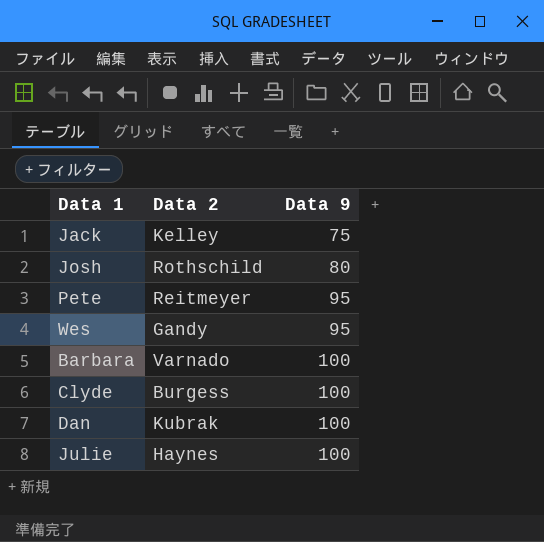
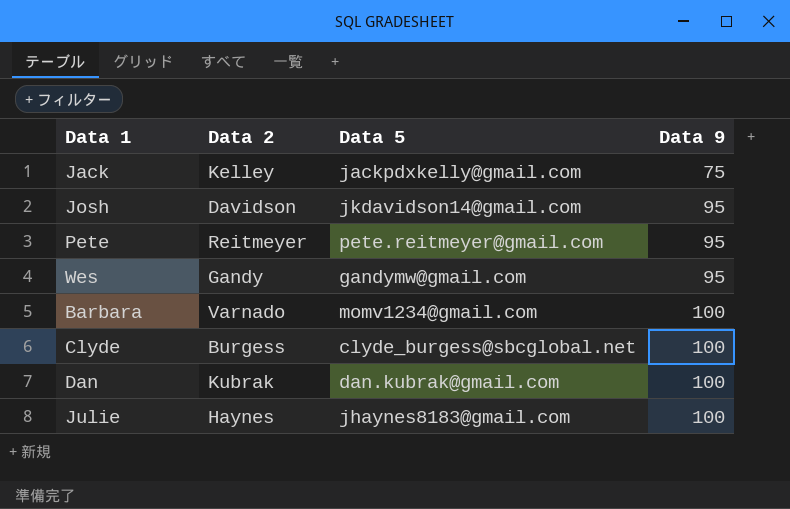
column Data 5 | position: none -> 3
Josh | Data 2: Rothschild -> Davidson
Josh | Data 9: 80 -> 95

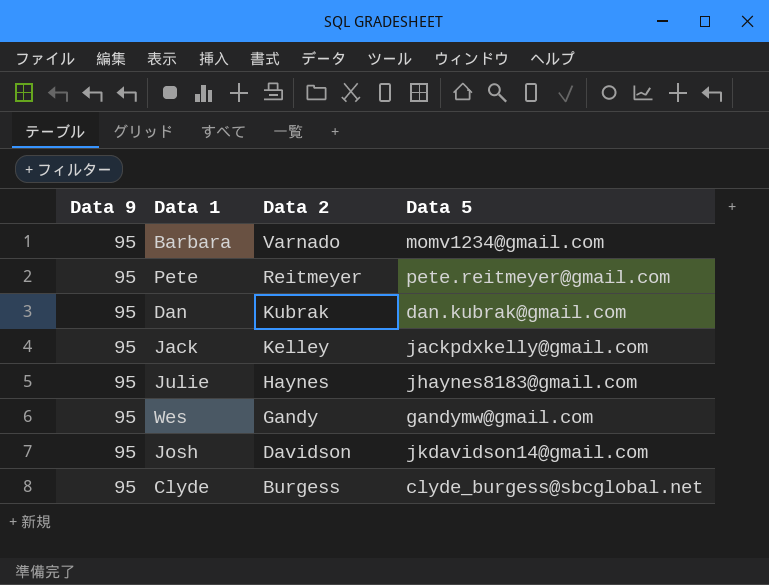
row order: Data 9 ascending -> Data 2 descending
column Data 9 | position: 4 -> 1
Barbara | Data 9: 100 -> 95
Dan | Data 9: 100 -> 95
Jack | Data 9: 75 -> 95
Julie | Data 9: 100 -> 95
Clyde | Data 9: 100 -> 95

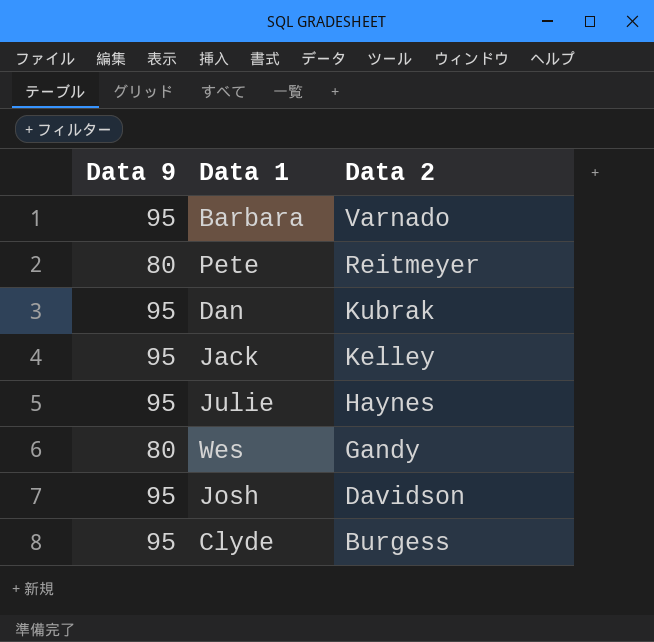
column Data 5 | position: 4 -> none
Pete | Data 9: 95 -> 80
Wes | Data 9: 95 -> 80

